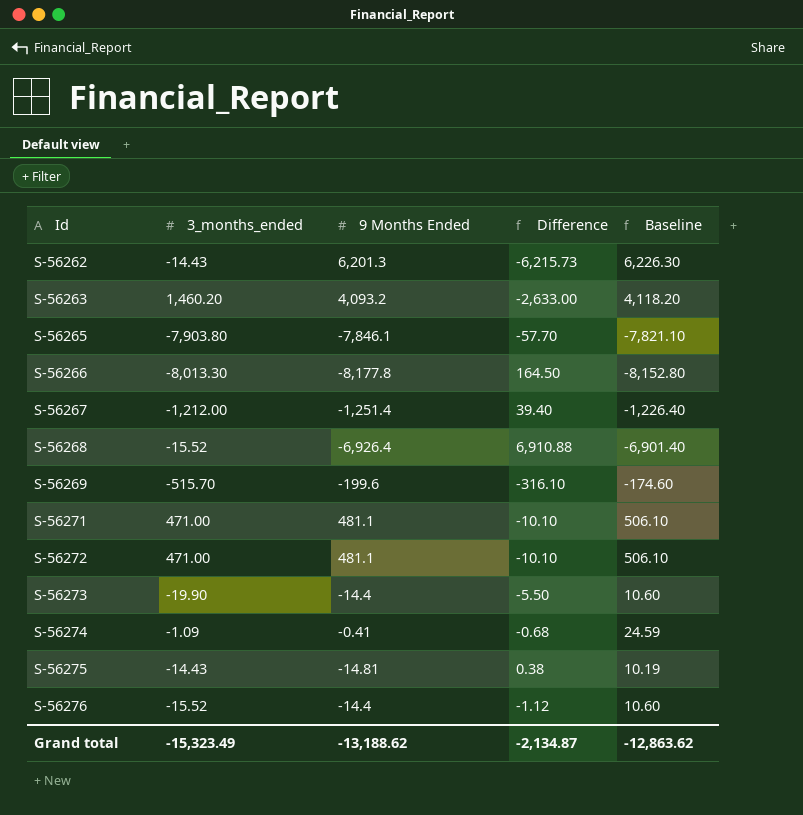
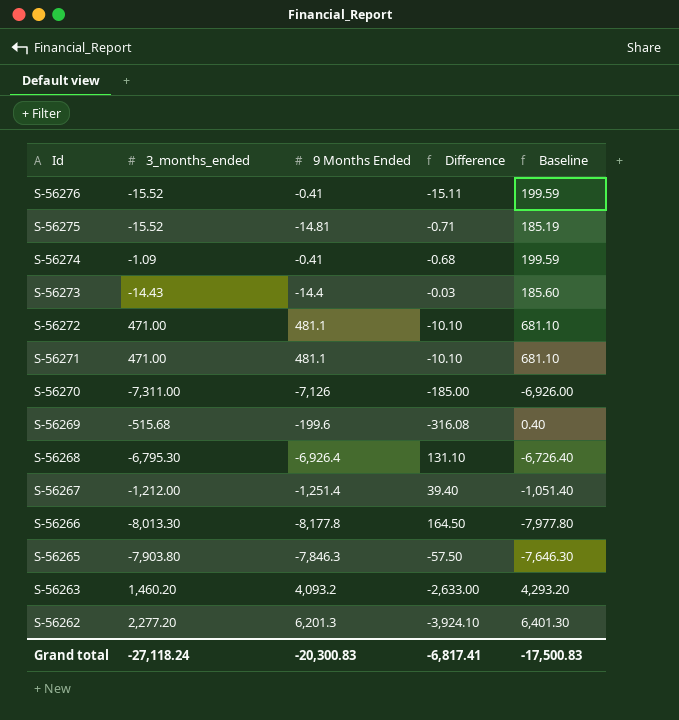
row order: Id ascending -> Id descending
column Baseline | formula: [9 Months Ended] + 25 -> [9 Months Ended] + 200
S-56276 | 9 Months Ended: -14.4 -> -0.41
S-56276 | Difference: -1.12 -> -15.11
S-56275 | 3_months_ended: -14.43 -> -15.52
S-56275 | Difference: 0.38 -> -0.71
S-56273 | 3_months_ended: -19.90 -> -14.43
S-56273 | Difference: -5.50 -> -0.03
row S-56270: none -> -7,311.00 | -7,126 | -185.00 | -6,926.00
S-56269 | 3_months_ended: -515.70 -> -515.68
S-56269 | Difference: -316.10 -> -316.08
S-56268 | 3_months_ended: -15.52 -> -6,795.30
S-56268 | Difference: 6,910.88 -> 131.10
S-56265 | 9 Months Ended: -7,846.1 -> -7,846.3
S-56265 | Difference: -57.70 -> -57.50
S-56262 | 3_months_ended: -14.43 -> 2,277.20
S-56262 | Difference: -6,215.73 -> -3,924.10
Grand total | 3_months_ended: -15,323.49 -> -27,118.24
Grand total | 9 Months Ended: -13,188.62 -> -20,300.83
Grand total | Difference: -2,134.87 -> -6,817.41
Grand total | Baseline: -12,863.62 -> -17,500.83

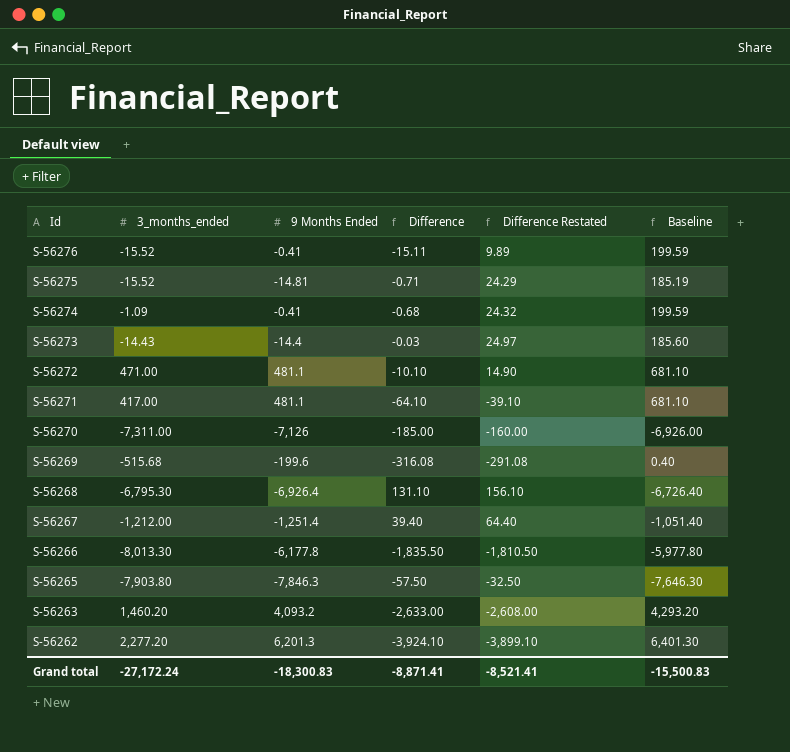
column Difference Restated | formula: none -> [Difference] + 25
S-56271 | 3_months_ended: 471.00 -> 417.00
S-56271 | Difference: -10.10 -> -64.10
S-56266 | 9 Months Ended: -8,177.8 -> -6,177.8
S-56266 | Difference: 164.50 -> -1,835.50
S-56266 | Baseline: -7,977.80 -> -5,977.80
Grand total | 3_months_ended: -27,118.24 -> -27,172.24
Grand total | 9 Months Ended: -20,300.83 -> -18,300.83
Grand total | Difference: -6,817.41 -> -8,871.41
Grand total | Baseline: -17,500.83 -> -15,500.83

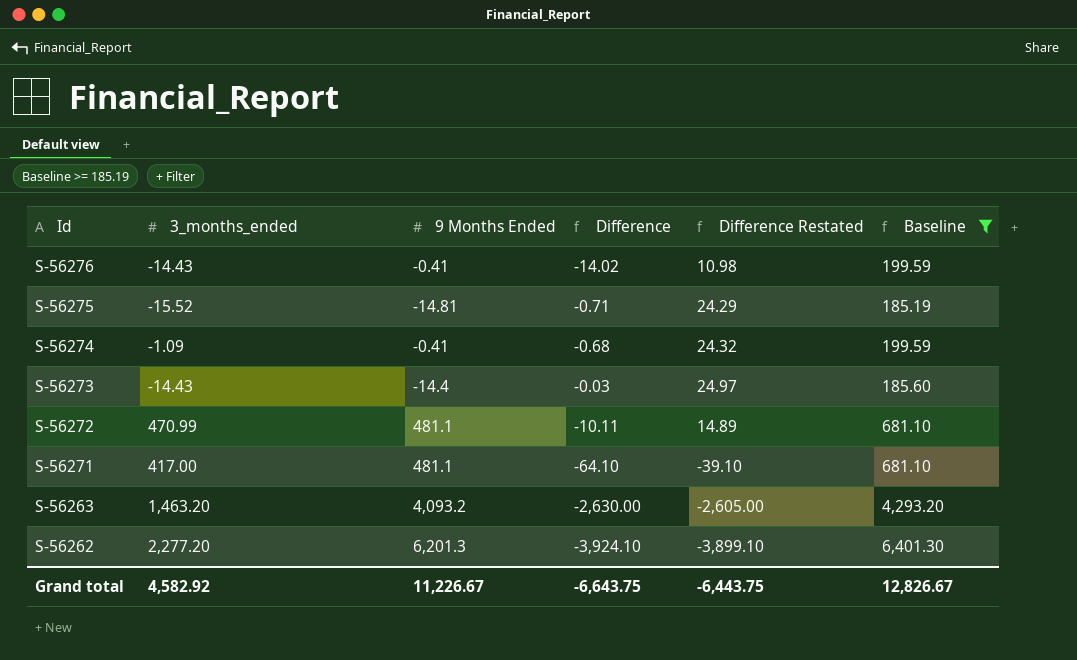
filter: none -> Baseline >= 185.19
S-56276 | 3_months_ended: -15.52 -> -14.43
S-56276 | Difference: -15.11 -> -14.02
S-56276 | Difference Restated: 9.89 -> 10.98
S-56272 | 3_months_ended: 471.00 -> 470.99
S-56272 | Difference: -10.10 -> -10.11
S-56272 | Difference Restated: 14.90 -> 14.89
S-56263 | 3_months_ended: 1,460.20 -> 1,463.20
S-56263 | Difference: -2,633.00 -> -2,630.00
S-56263 | Difference Restated: -2,608.00 -> -2,605.00
Grand total | 3_months_ended: -27,172.24 -> 4,582.92
Grand total | 9 Months Ended: -18,300.83 -> 11,226.67
Grand total | Difference: -8,871.41 -> -6,643.75
Grand total | Difference Restated: -8,521.41 -> -6,443.75
Grand total | Baseline: -15,500.83 -> 12,826.67

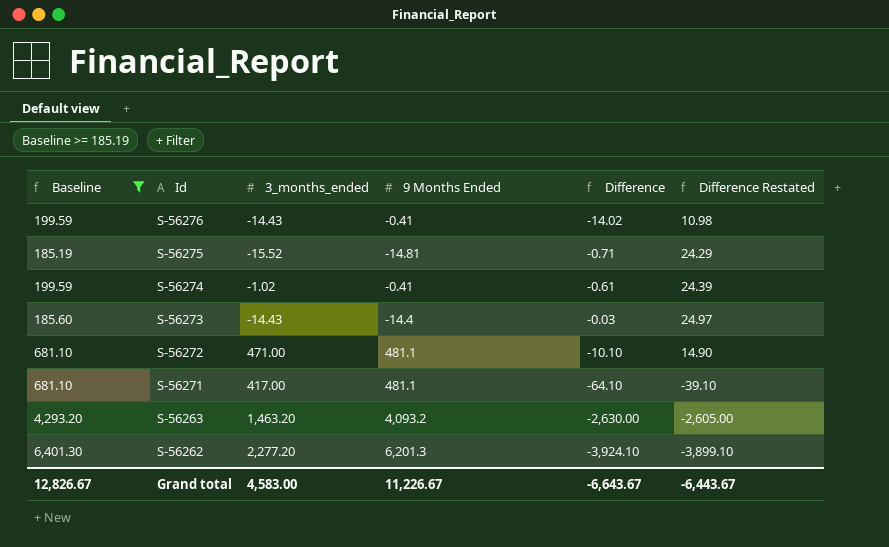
column Baseline | position: 6 -> 1
S-56274 | 3_months_ended: -1.09 -> -1.02
S-56274 | Difference: -0.68 -> -0.61
S-56274 | Difference Restated: 24.32 -> 24.39
S-56272 | 3_months_ended: 470.99 -> 471.00
S-56272 | Difference: -10.11 -> -10.10
S-56272 | Difference Restated: 14.89 -> 14.90
Grand total | 3_months_ended: 4,582.92 -> 4,583.00
Grand total | Difference: -6,643.75 -> -6,643.67
Grand total | Difference Restated: -6,443.75 -> -6,443.67

